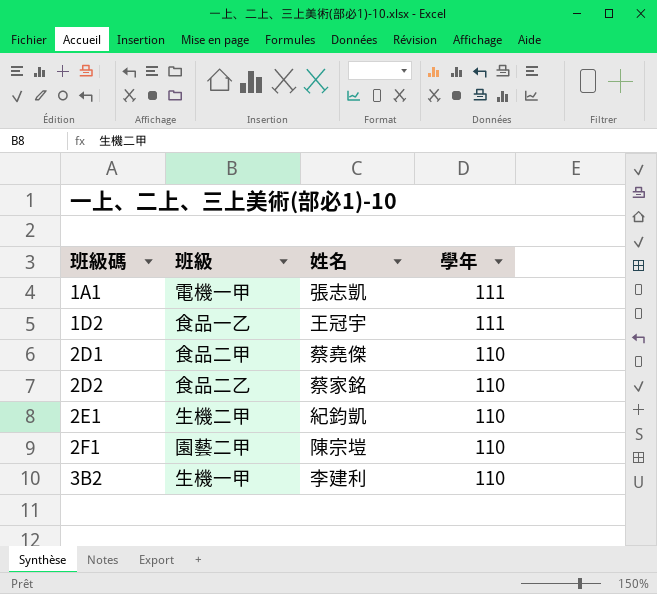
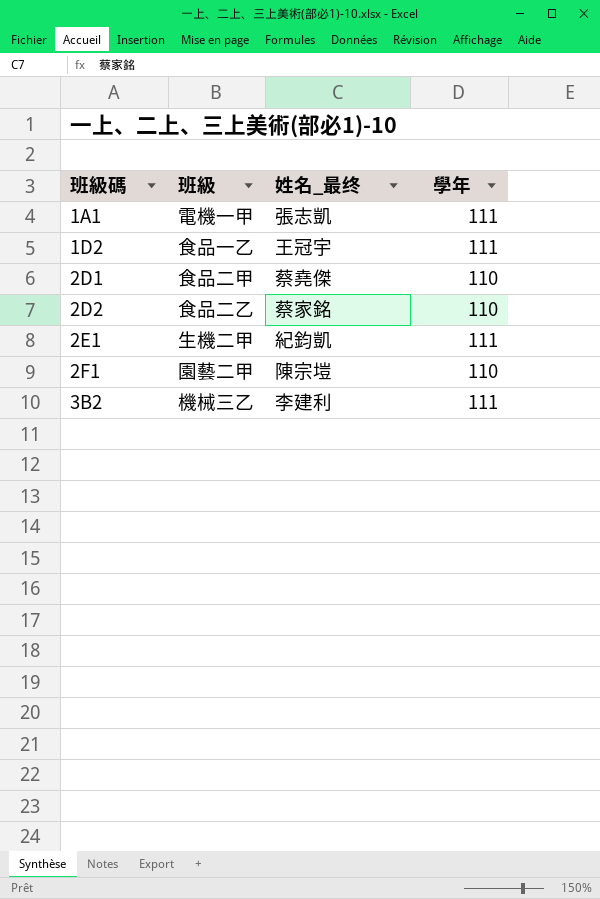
column name: 姓名 -> 姓名_最终
2E1 | 學年: 110 -> 111
3B2 | 班級: 生機一甲 -> 機械三乙
3B2 | 學年: 110 -> 111

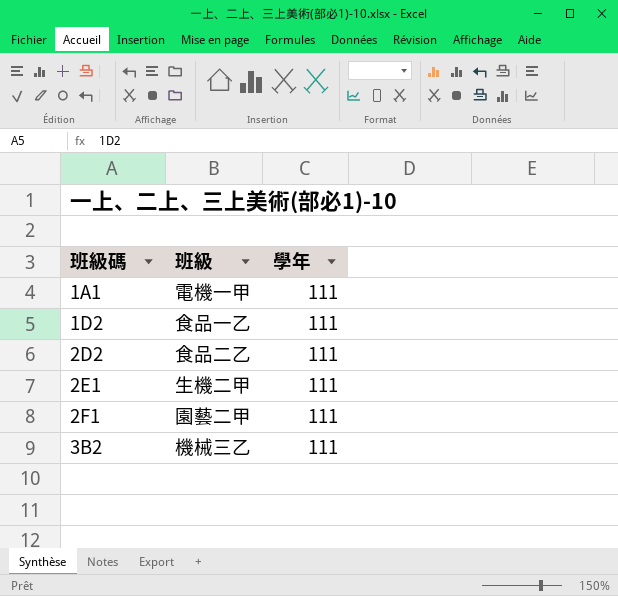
column 姓名_最终 | position: 3 -> none
row 2D1: 食品二甲 | 蔡堯傑 | 110 -> none
2D2 | 學年: 110 -> 111
2F1 | 學年: 110 -> 111

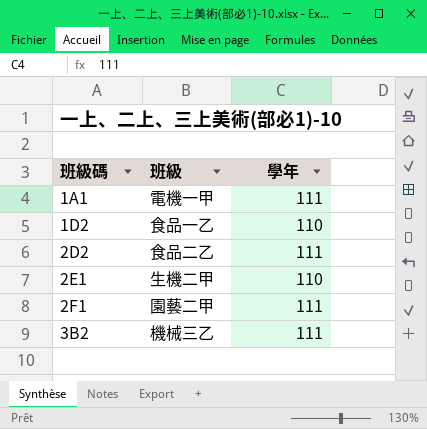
1D2 | 學年: 111 -> 110
2E1 | 學年: 111 -> 110

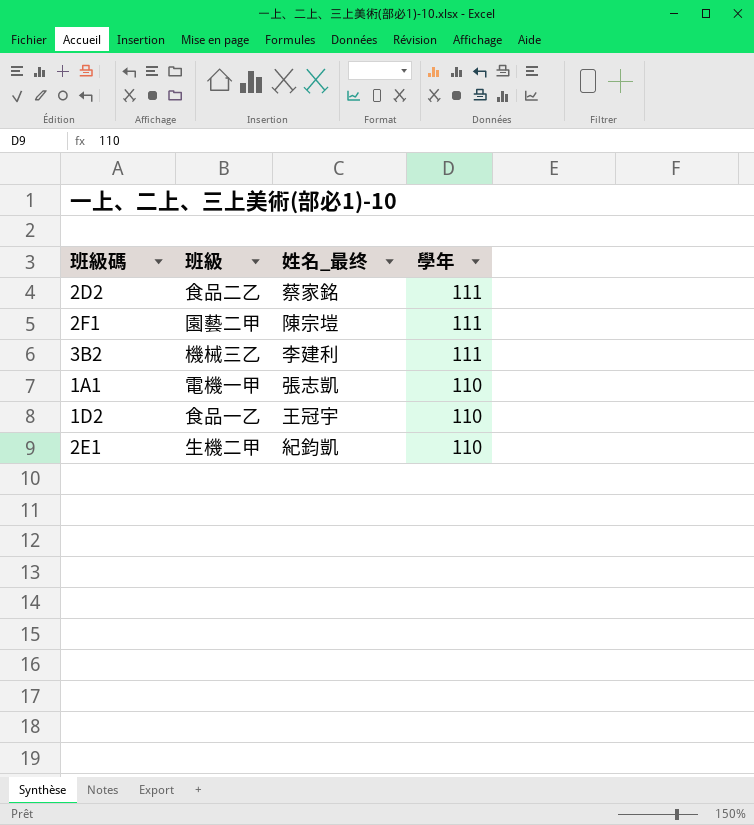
row order: 班級碼 ascending -> 學年 descending
column 姓名_最终 | position: none -> 3
1A1 | 學年: 111 -> 110

